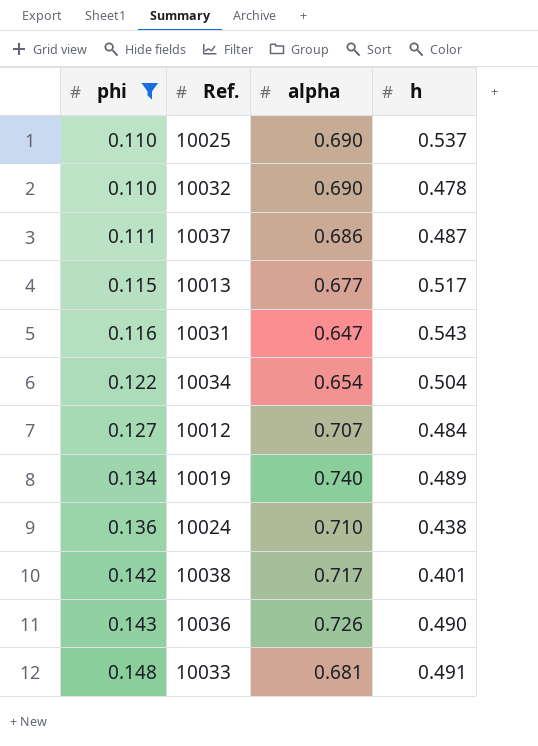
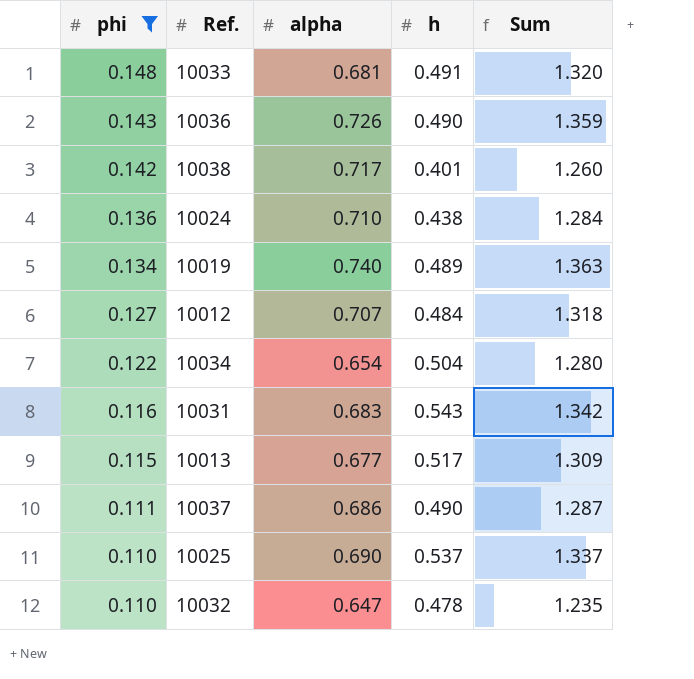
row order: phi ascending -> phi descending
column Sum | formula: none -> [phi] + [alpha] + [h]
10031 | alpha: 0.647 -> 0.683
10037 | h: 0.487 -> 0.490
10032 | alpha: 0.690 -> 0.647

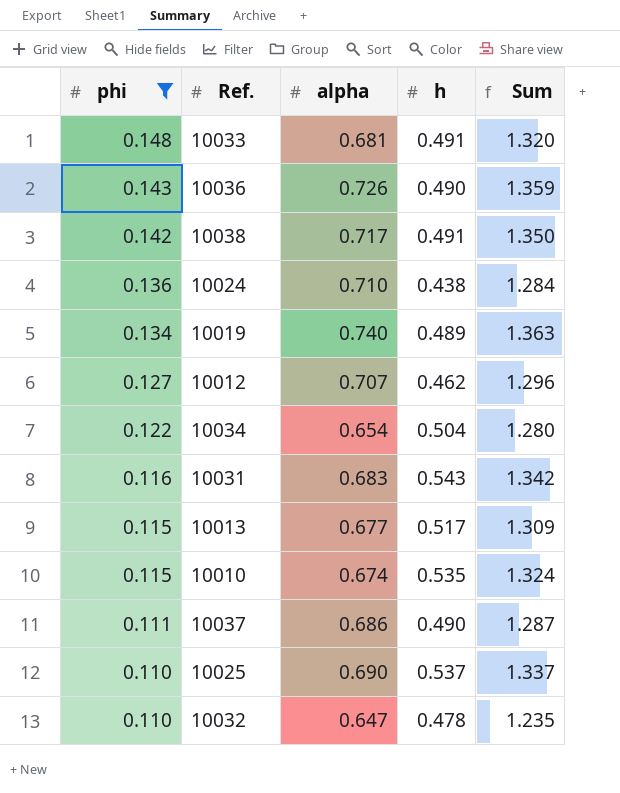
10038 | h: 0.401 -> 0.491
10038 | Sum: 1.260 -> 1.350
10012 | h: 0.484 -> 0.462
10012 | Sum: 1.318 -> 1.296
row 10010: none -> 0.115 | 0.674 | 0.535 | 1.324

